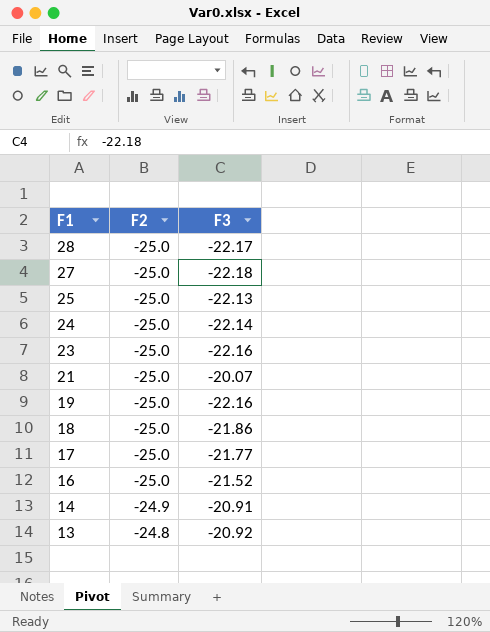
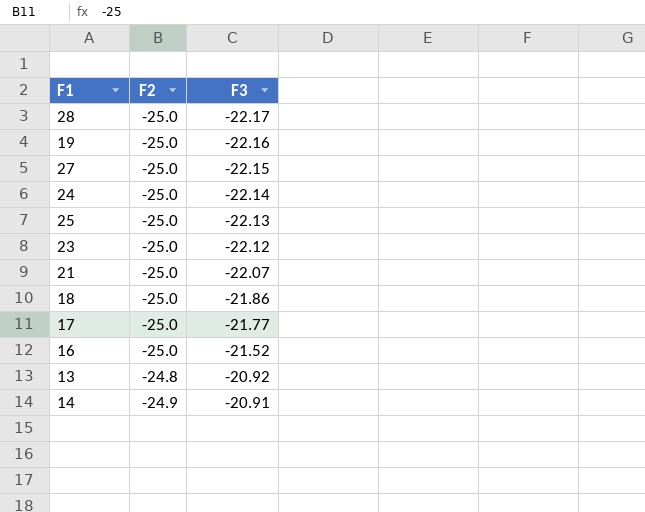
row order: F1 descending -> F3 ascending
27 | F3: -22.18 -> -22.15
23 | F3: -22.16 -> -22.12
21 | F3: -20.07 -> -22.07

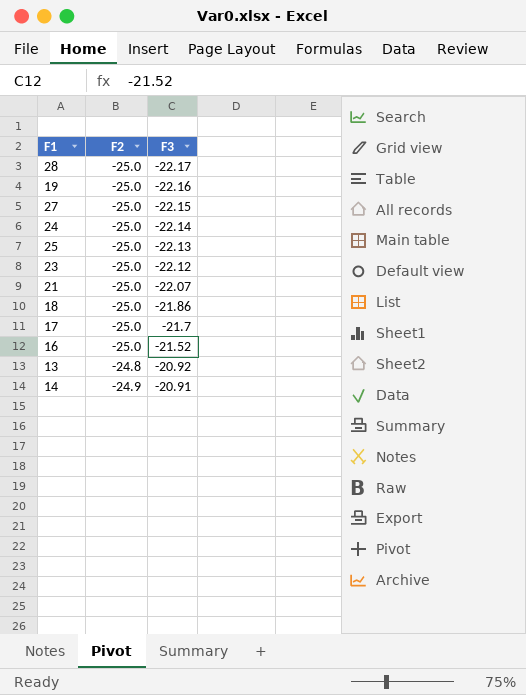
17 | F3: -21.77 -> -21.7

